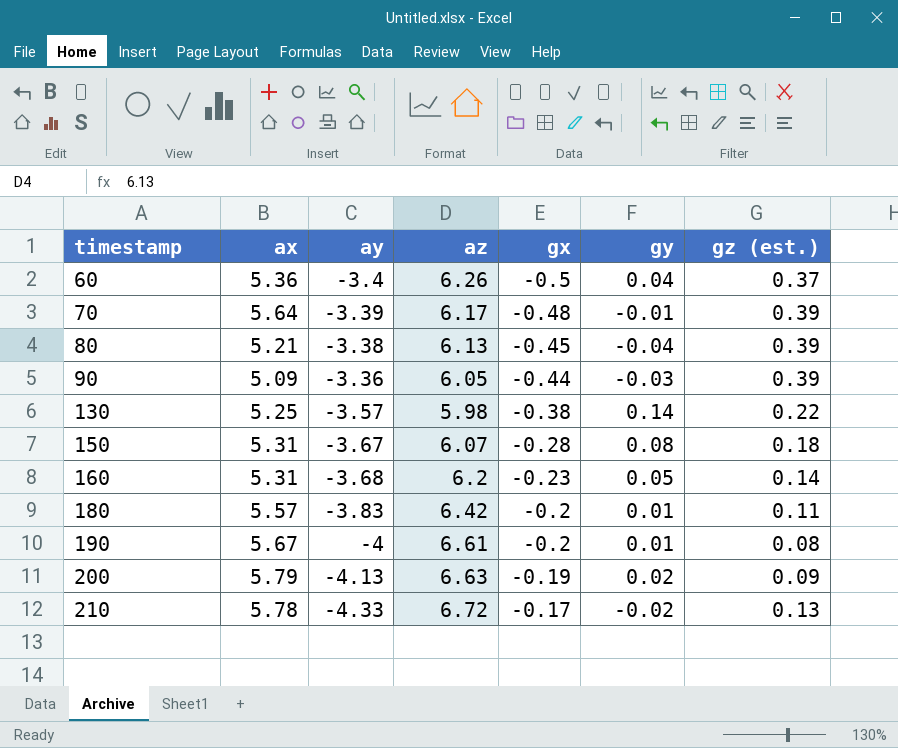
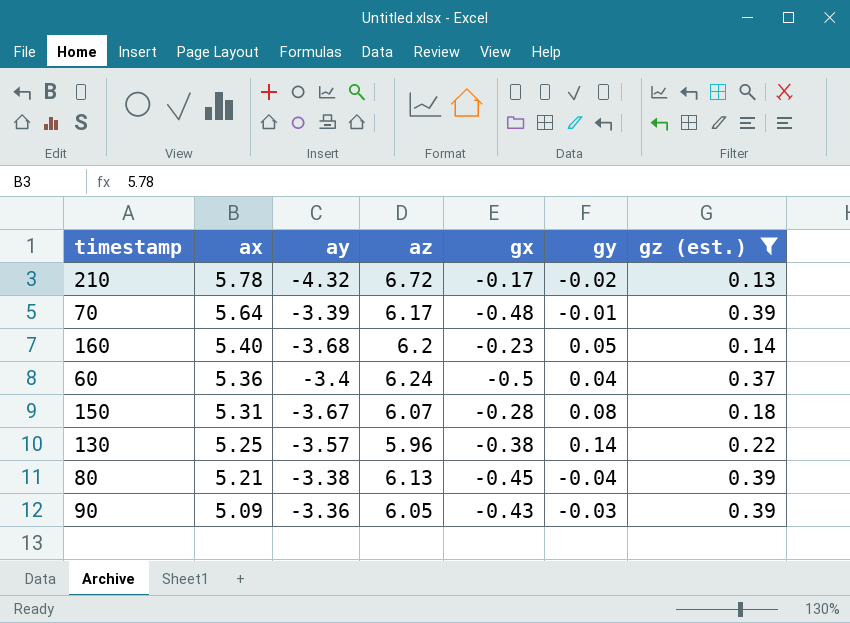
filter: none -> gz (est.) >= 0.13
row order: timestamp ascending -> ax descending
210 | ay: -4.33 -> -4.32
160 | ax: 5.31 -> 5.40
60 | az: 6.26 -> 6.24
130 | az: 5.98 -> 5.96
90 | gx: -0.44 -> -0.43

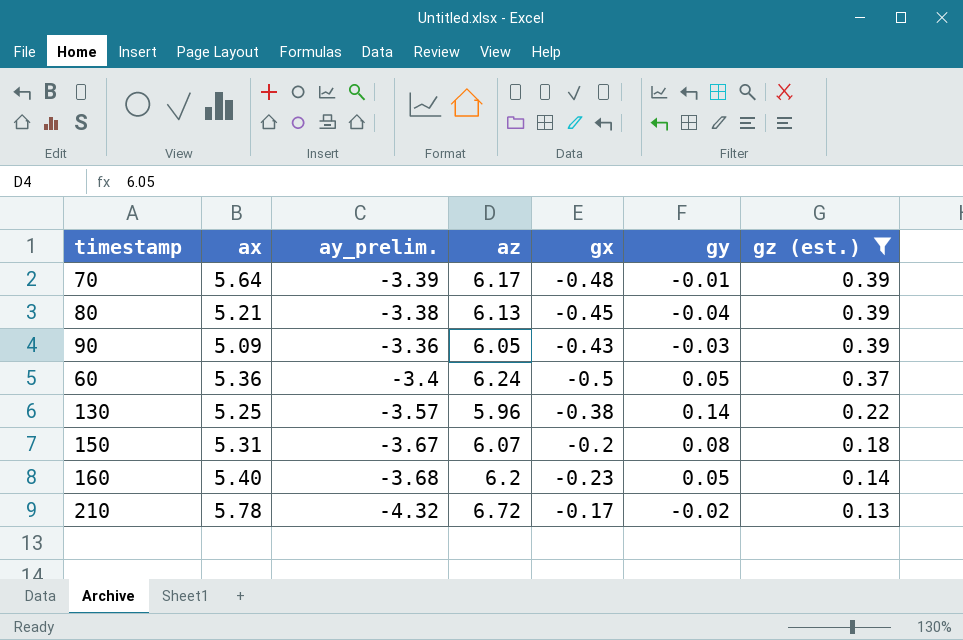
row order: ax descending -> gz (est.) descending
column name: ay -> ay_prelim.
60 | gy: 0.04 -> 0.05
150 | gx: -0.28 -> -0.2

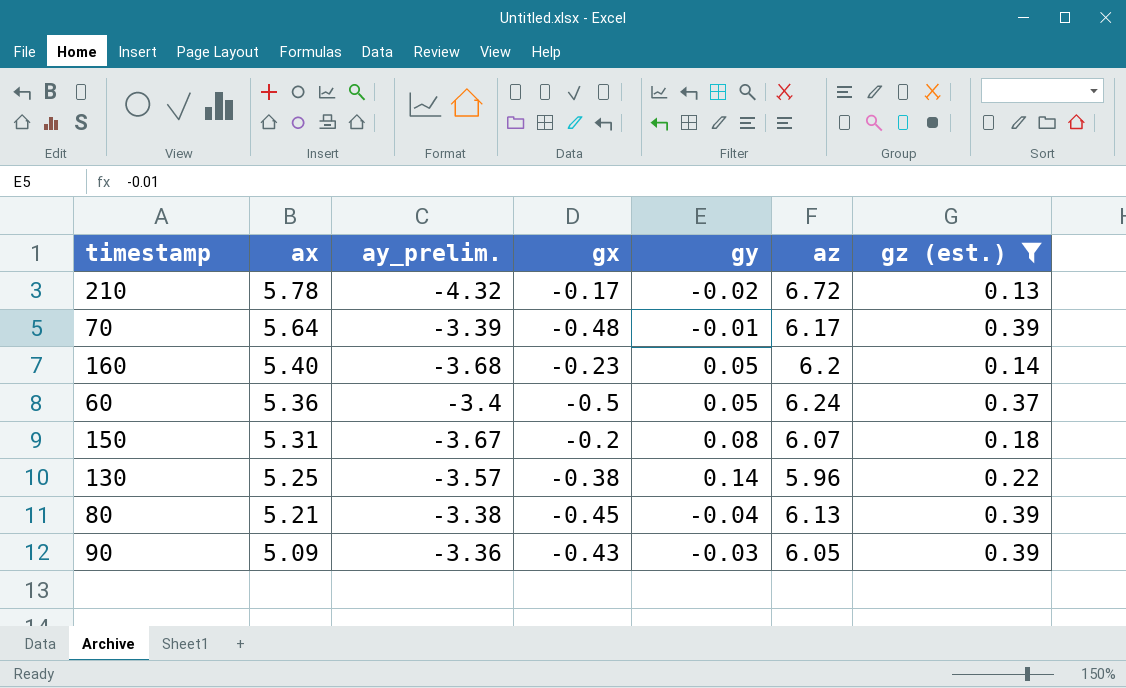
row order: gz (est.) descending -> ax descending
column az | position: 4 -> 6

